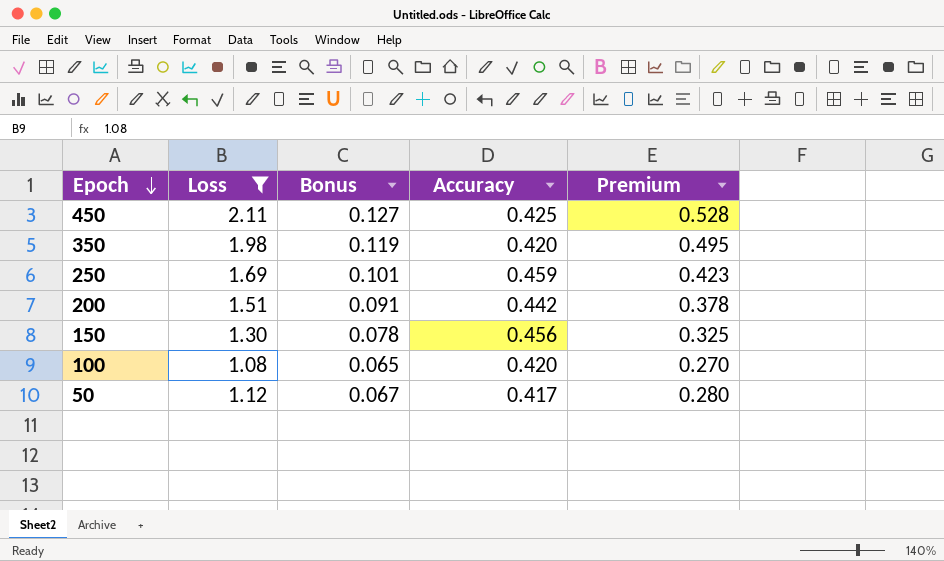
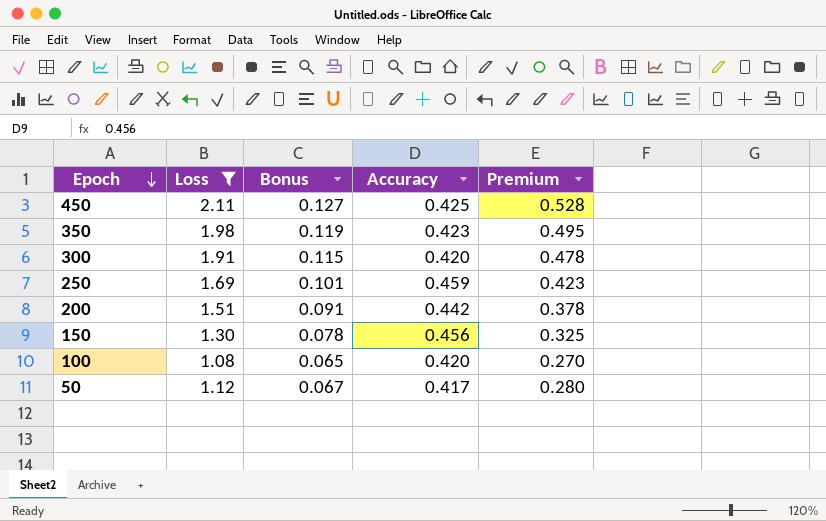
350 | Accuracy: 0.420 -> 0.423
row 300: none -> 1.91 | 0.115 | 0.420 | 0.478

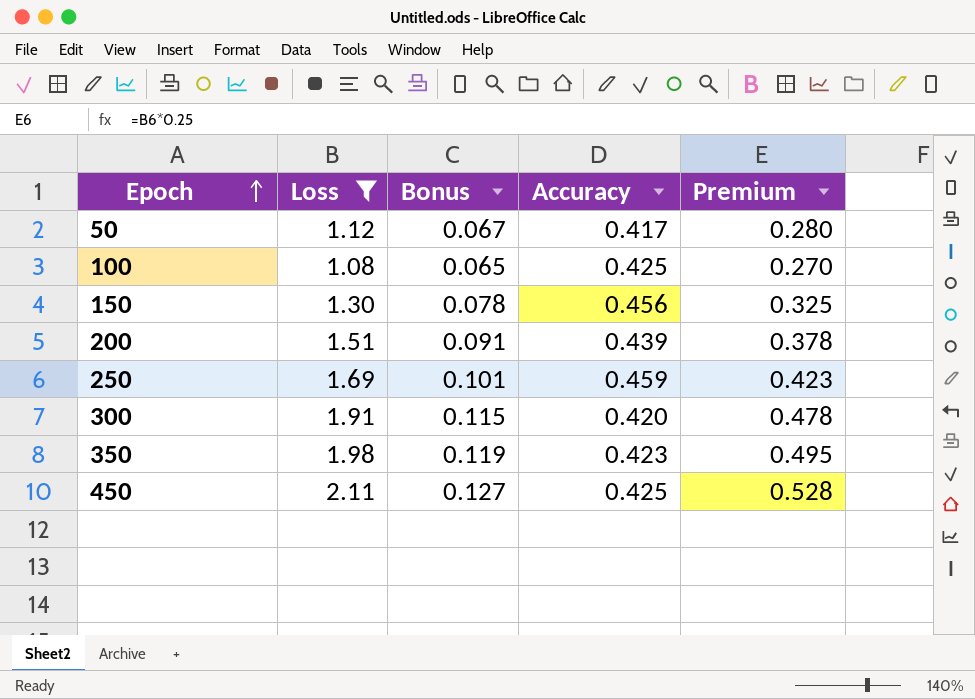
row order: Epoch descending -> Epoch ascending
100 | Accuracy: 0.420 -> 0.425
200 | Accuracy: 0.442 -> 0.439

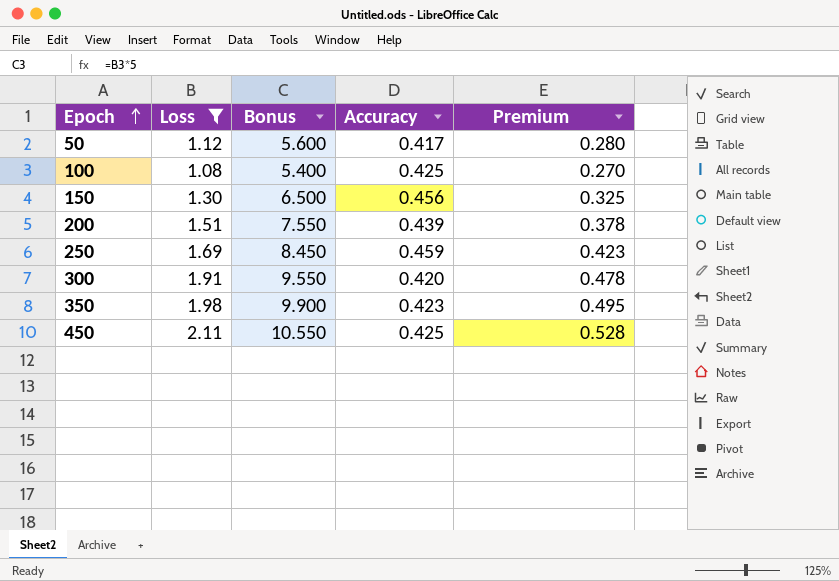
column Bonus | formula: [Loss] * 0.06 -> [Loss] * 5

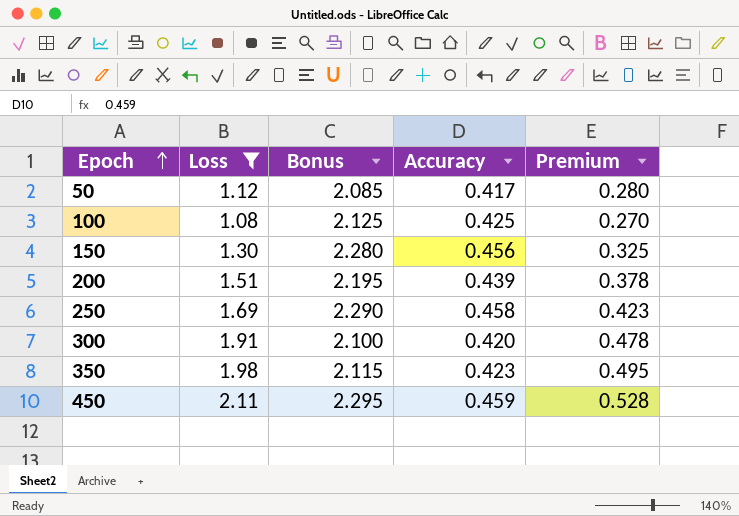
column Bonus | formula: [Loss] * 5 -> [Accuracy] * 5
250 | Accuracy: 0.459 -> 0.458
450 | Accuracy: 0.425 -> 0.459

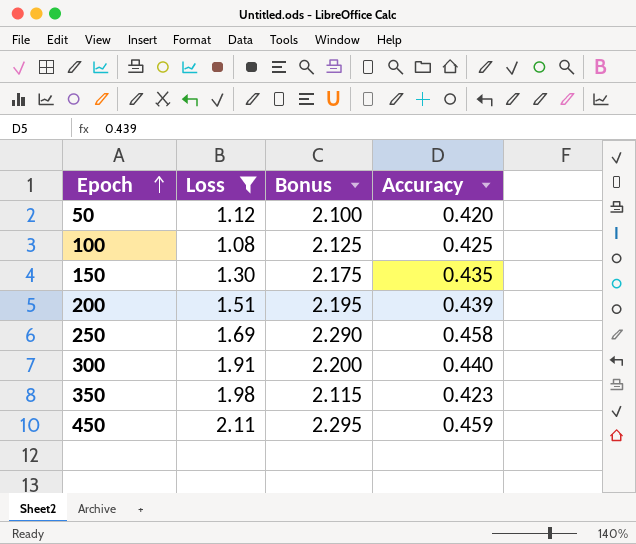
column Premium | formula: [Loss] * 0.25 -> none
50 | Bonus: 2.085 -> 2.100
50 | Accuracy: 0.417 -> 0.420
150 | Bonus: 2.280 -> 2.175
150 | Accuracy: 0.456 -> 0.435
300 | Bonus: 2.100 -> 2.200
300 | Accuracy: 0.420 -> 0.440

